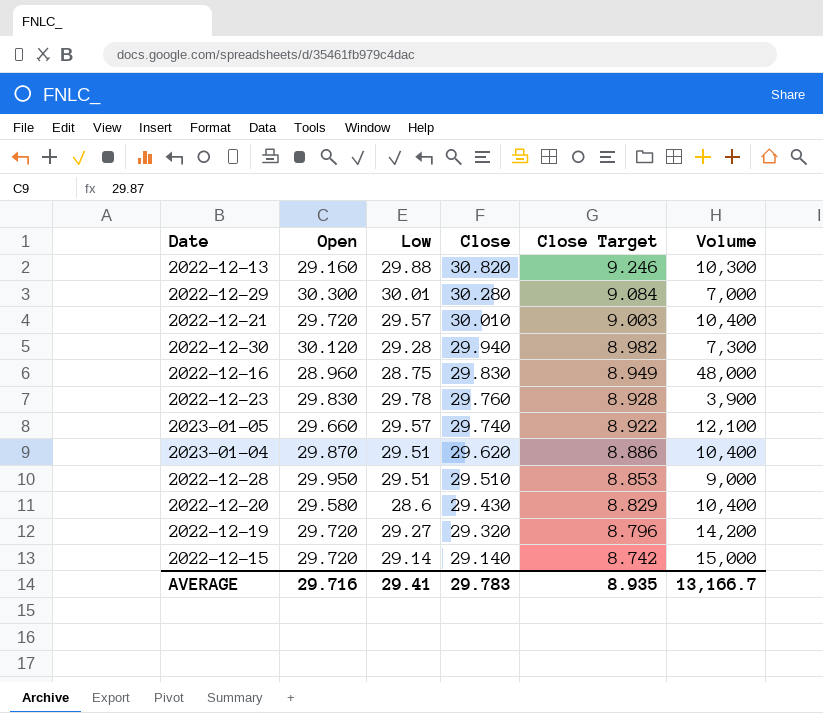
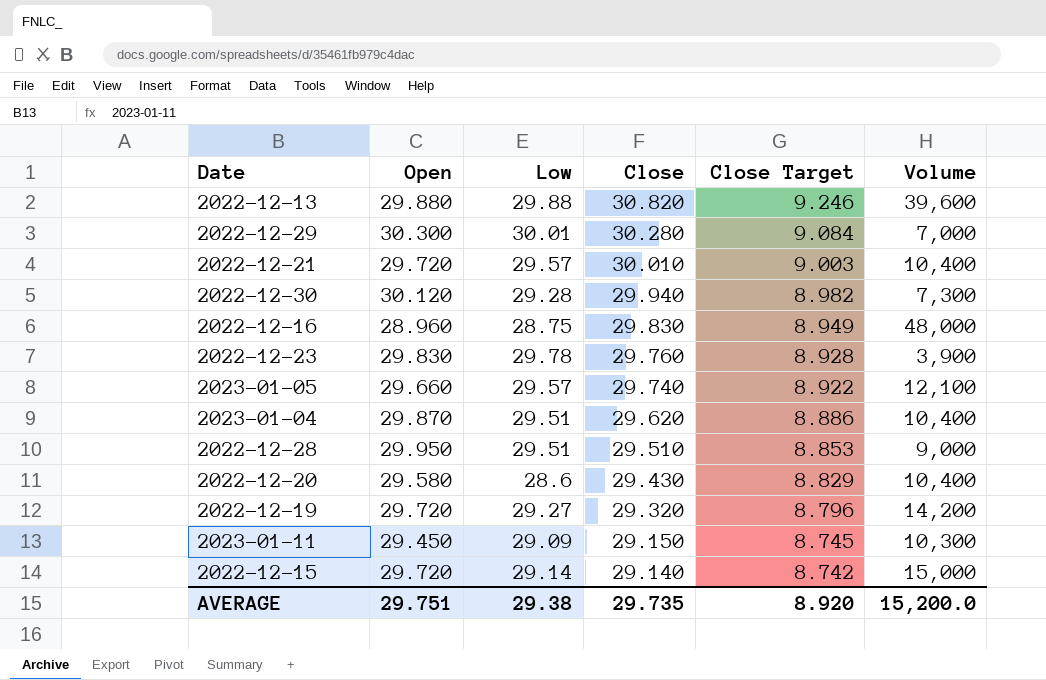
2022-12-13 | Open: 29.160 -> 29.880
2022-12-13 | Volume: 10,300 -> 39,600
row 2023-01-11: none -> 29.450 | 29.09 | 29.150 | 8.745 | 10,300
AVERAGE | Open: 29.716 -> 29.751
AVERAGE | Low: 29.41 -> 29.38
AVERAGE | Close: 29.783 -> 29.735
AVERAGE | Close Target: 8.935 -> 8.920
AVERAGE | Volume: 13,166.7 -> 15,200.0

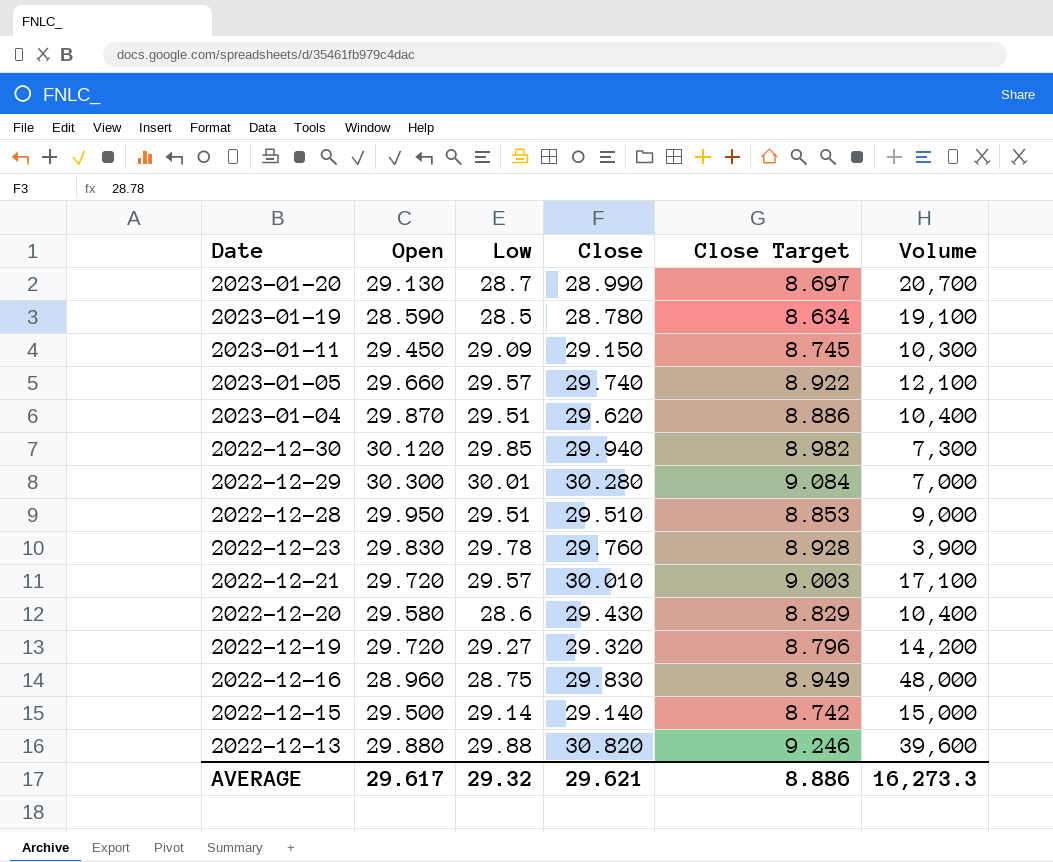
row order: Close descending -> Date descending
row 2023-01-20: none -> 29.130 | 28.7 | 28.990 | 8.697 | 20,700
row 2023-01-19: none -> 28.590 | 28.5 | 28.780 | 8.634 | 19,100
2022-12-30 | Low: 29.28 -> 29.85
2022-12-21 | Volume: 10,400 -> 17,100
2022-12-15 | Open: 29.720 -> 29.500
AVERAGE | Open: 29.751 -> 29.617
AVERAGE | Low: 29.38 -> 29.32
AVERAGE | Close: 29.735 -> 29.621
AVERAGE | Close Target: 8.920 -> 8.886
AVERAGE | Volume: 15,200.0 -> 16,273.3

